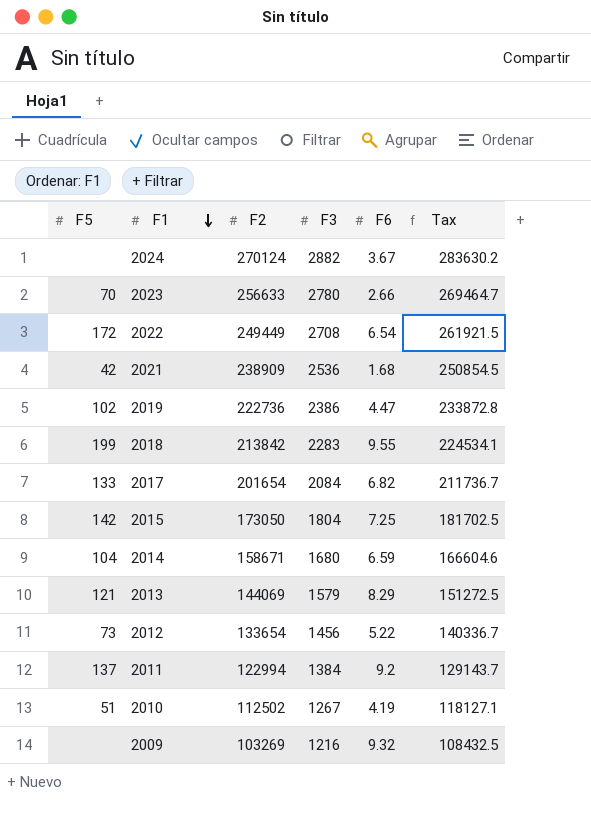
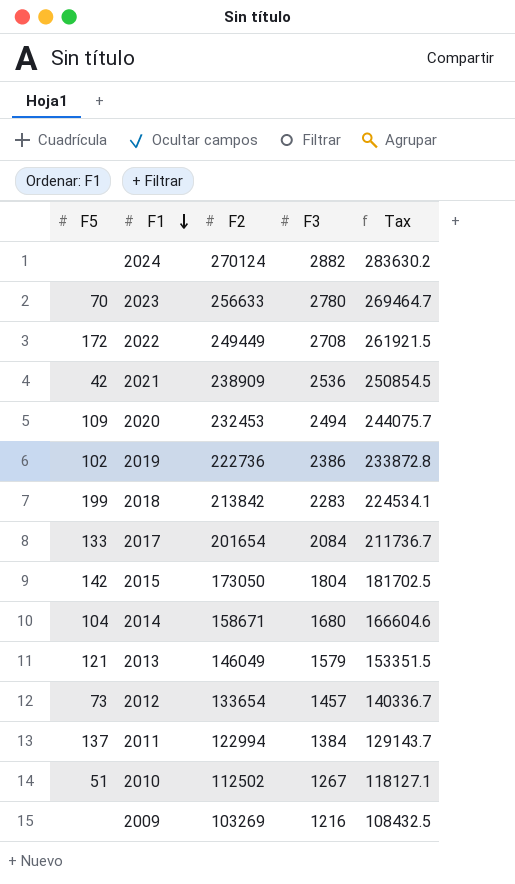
column F6 | position: 5 -> none
row 2020: none -> 109 | 232453 | 2494 | 244075.7
2013 | F2: 144069 -> 146049
2013 | Tax: 151272.5 -> 153351.5
2012 | F3: 1456 -> 1457

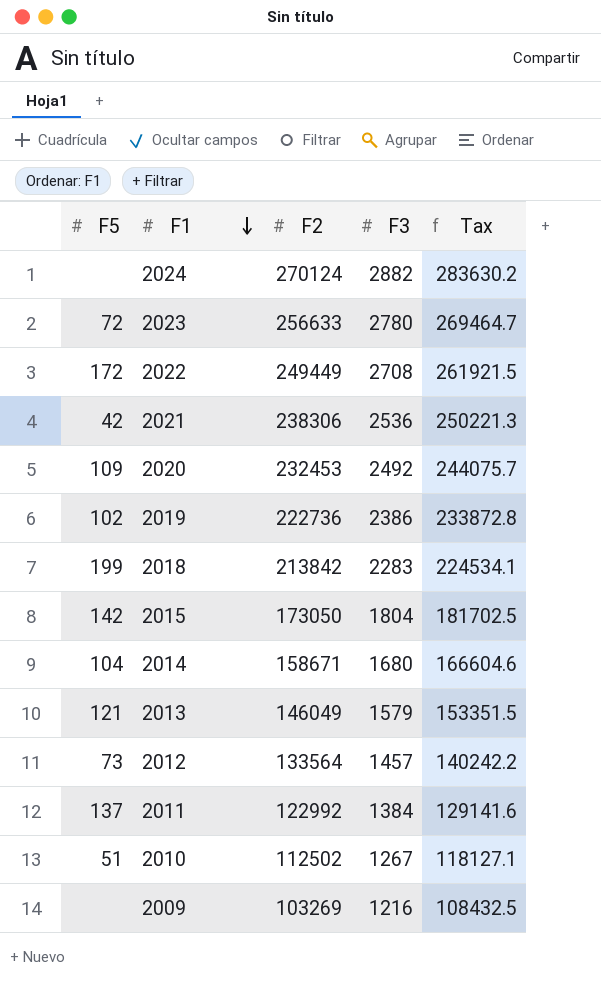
row 2017: 133 | 201654 | 2084 | 211736.7 -> none
2023 | F5: 70 -> 72
2021 | F2: 238909 -> 238306
2021 | Tax: 250854.5 -> 250221.3
2020 | F3: 2494 -> 2492
2012 | F2: 133654 -> 133564
2012 | Tax: 140336.7 -> 140242.2
2011 | F2: 122994 -> 122992
2011 | Tax: 129143.7 -> 129141.6

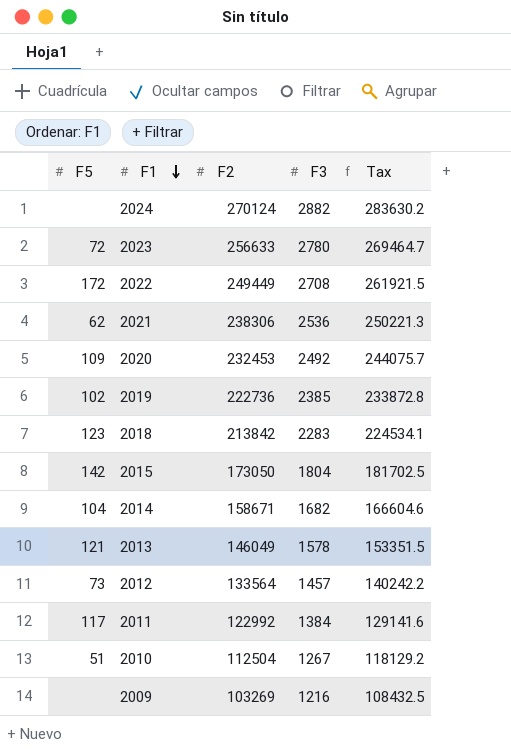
2021 | F5: 42 -> 62
2019 | F3: 2386 -> 2385
2018 | F5: 199 -> 123
2014 | F3: 1680 -> 1682
2013 | F3: 1579 -> 1578
2011 | F5: 137 -> 117
2010 | F2: 112502 -> 112504
2010 | Tax: 118127.1 -> 118129.2

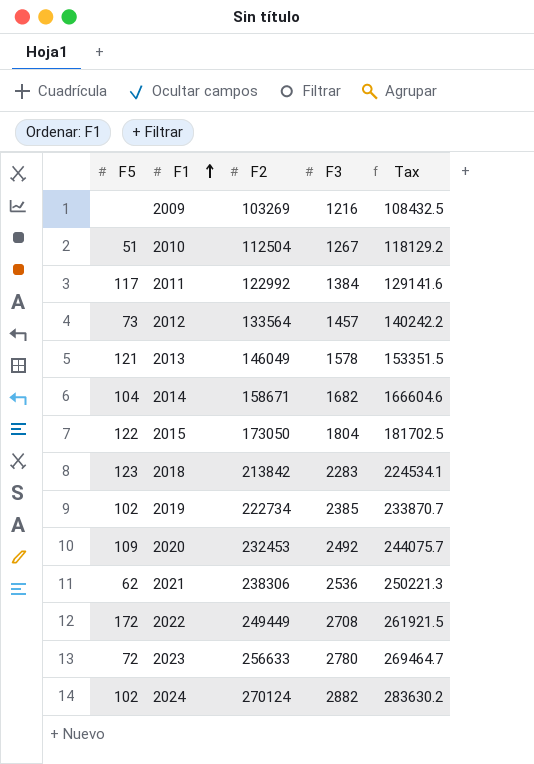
row order: F1 descending -> F1 ascending
2015 | F5: 142 -> 122
2019 | F2: 222736 -> 222734
2019 | Tax: 233872.8 -> 233870.7
2024 | F5: none -> 102

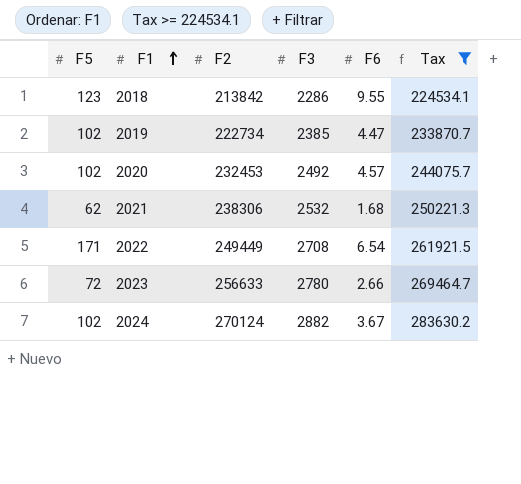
filter: none -> Tax >= 224534.1
column F6 | position: none -> 5
2018 | F3: 2283 -> 2286
2020 | F5: 109 -> 102
2021 | F3: 2536 -> 2532
2022 | F5: 172 -> 171

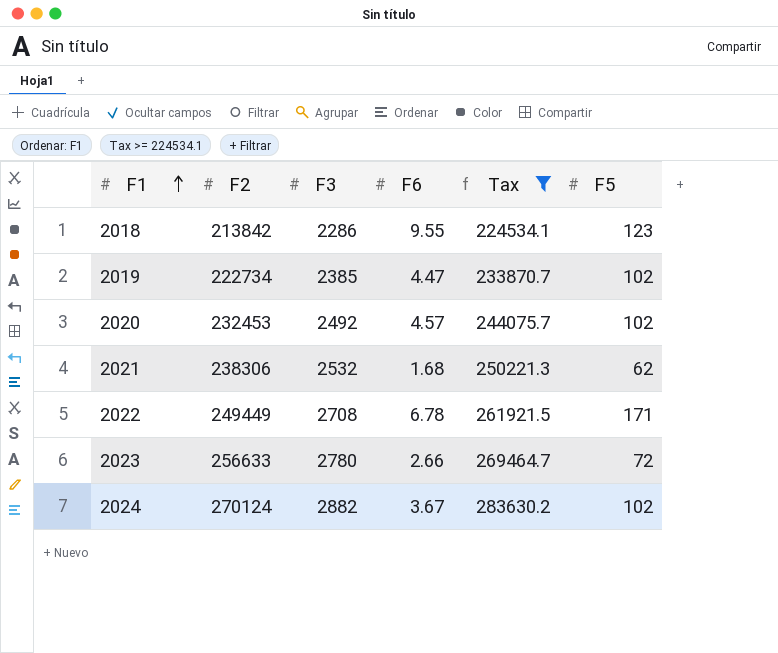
column F5 | position: 1 -> 6
2022 | F6: 6.54 -> 6.78

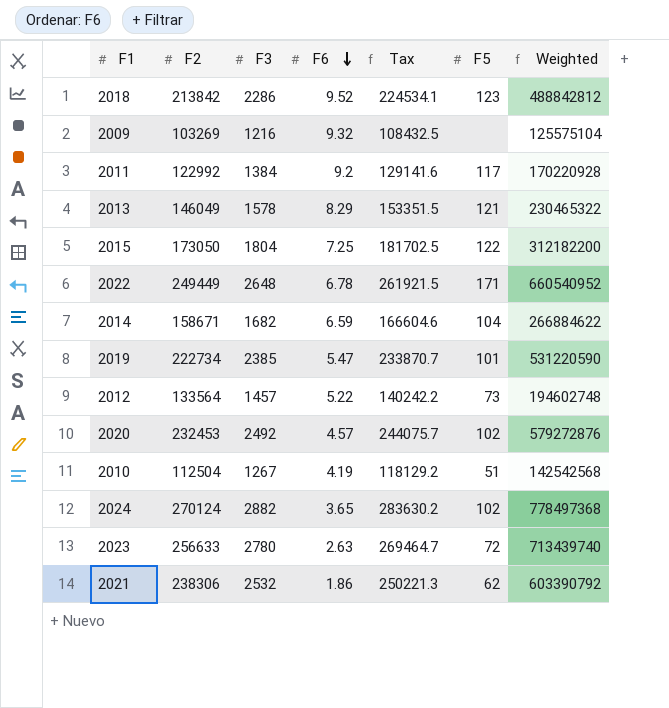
filter: Tax >= 224534.1 -> none
row order: F1 ascending -> F6 descending
column Weighted | formula: none -> [F2] * [F3]
2018 | F6: 9.55 -> 9.52
2022 | F3: 2708 -> 2648
2019 | F6: 4.47 -> 5.47
2019 | F5: 102 -> 101
2024 | F6: 3.67 -> 3.65
2023 | F6: 2.66 -> 2.63
2021 | F6: 1.68 -> 1.86

